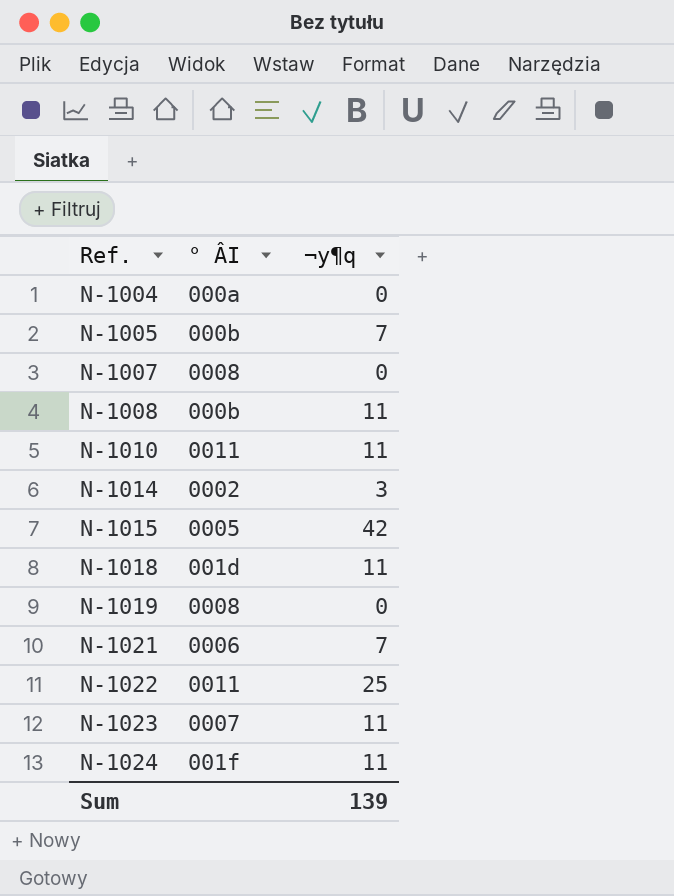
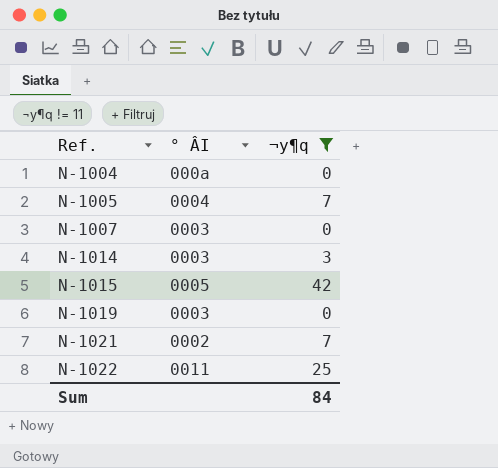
filter: none -> ¬y¶q != 11
N-1005 | ° ÂI: 000b -> 0004
N-1007 | ° ÂI: 0008 -> 0003
N-1014 | ° ÂI: 0002 -> 0003
N-1019 | ° ÂI: 0008 -> 0003
N-1021 | ° ÂI: 0006 -> 0002
Sum | ¬y¶q: 139 -> 84

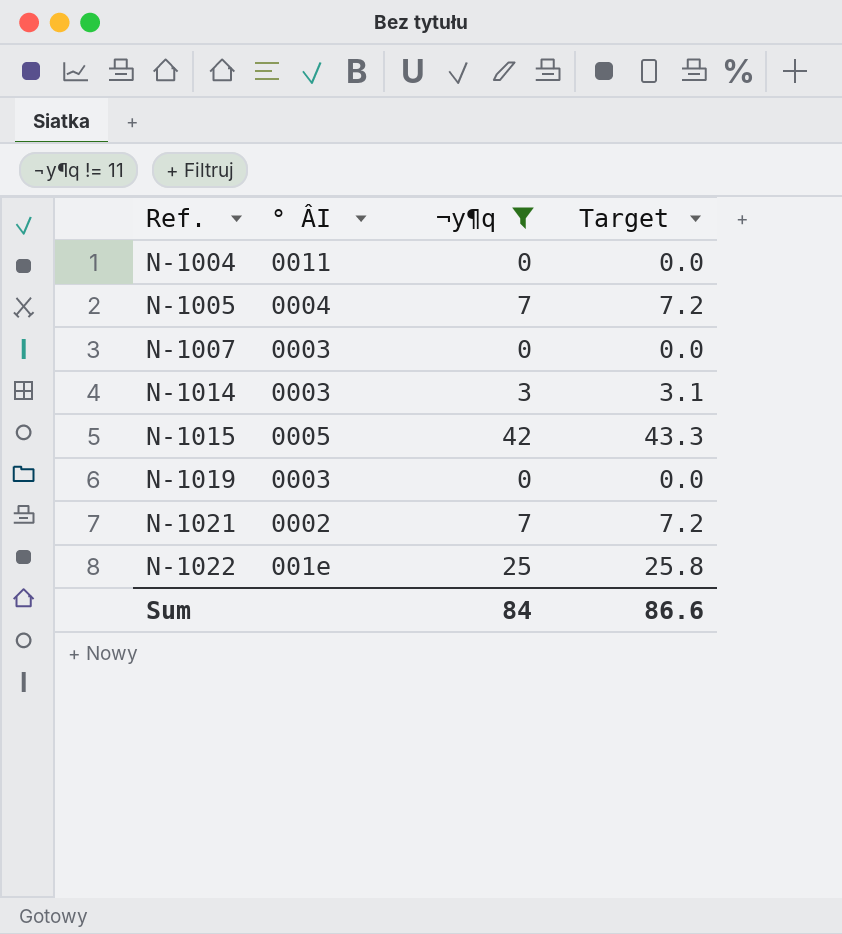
column Target | formula: none -> [¬y¶q] * 1.03
N-1004 | ° ÂI: 000a -> 0011
N-1022 | ° ÂI: 0011 -> 001e

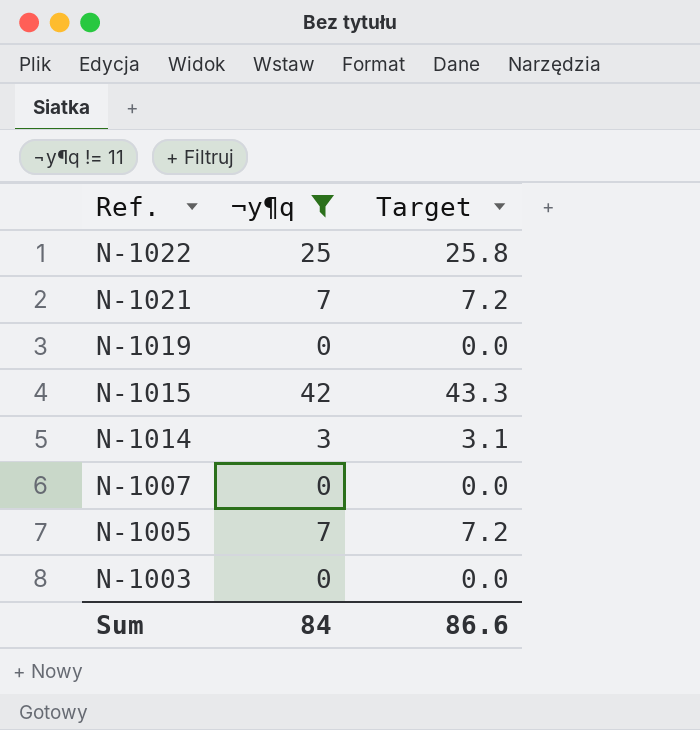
row order: Ref. ascending -> Ref. descending
column ° ÂI | position: 2 -> none
row N-1004: 0011 | 0 | 0.0 -> none
row N-1003: none -> 0 | 0.0

